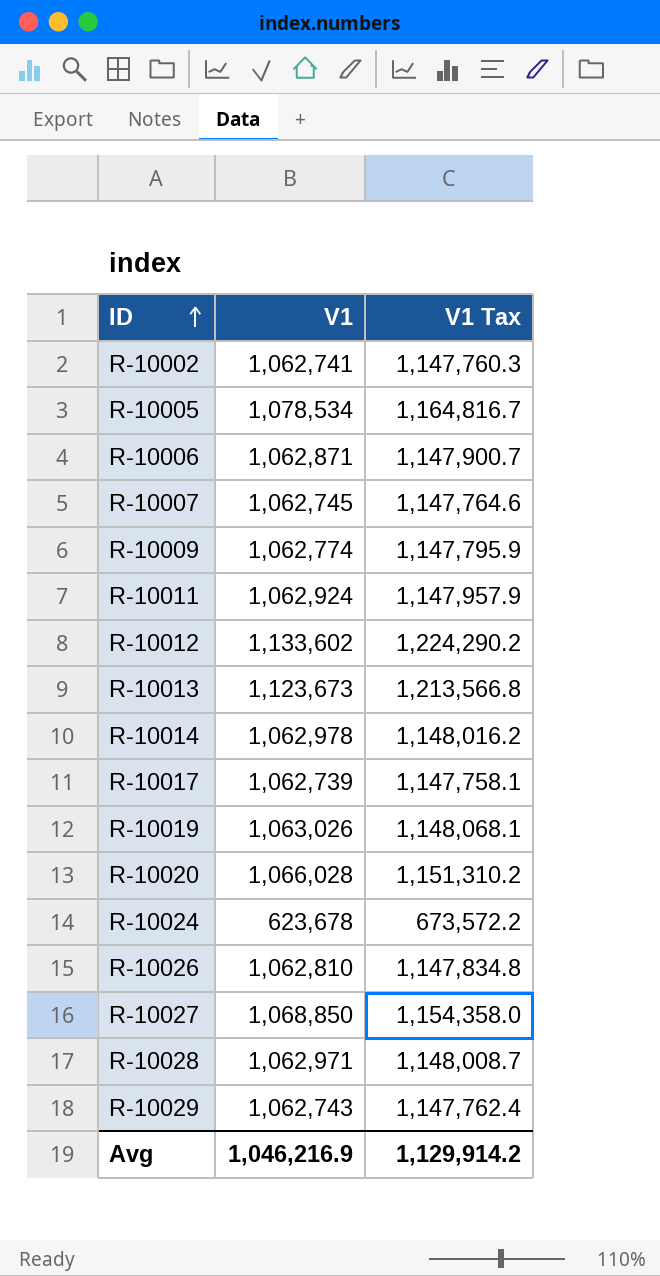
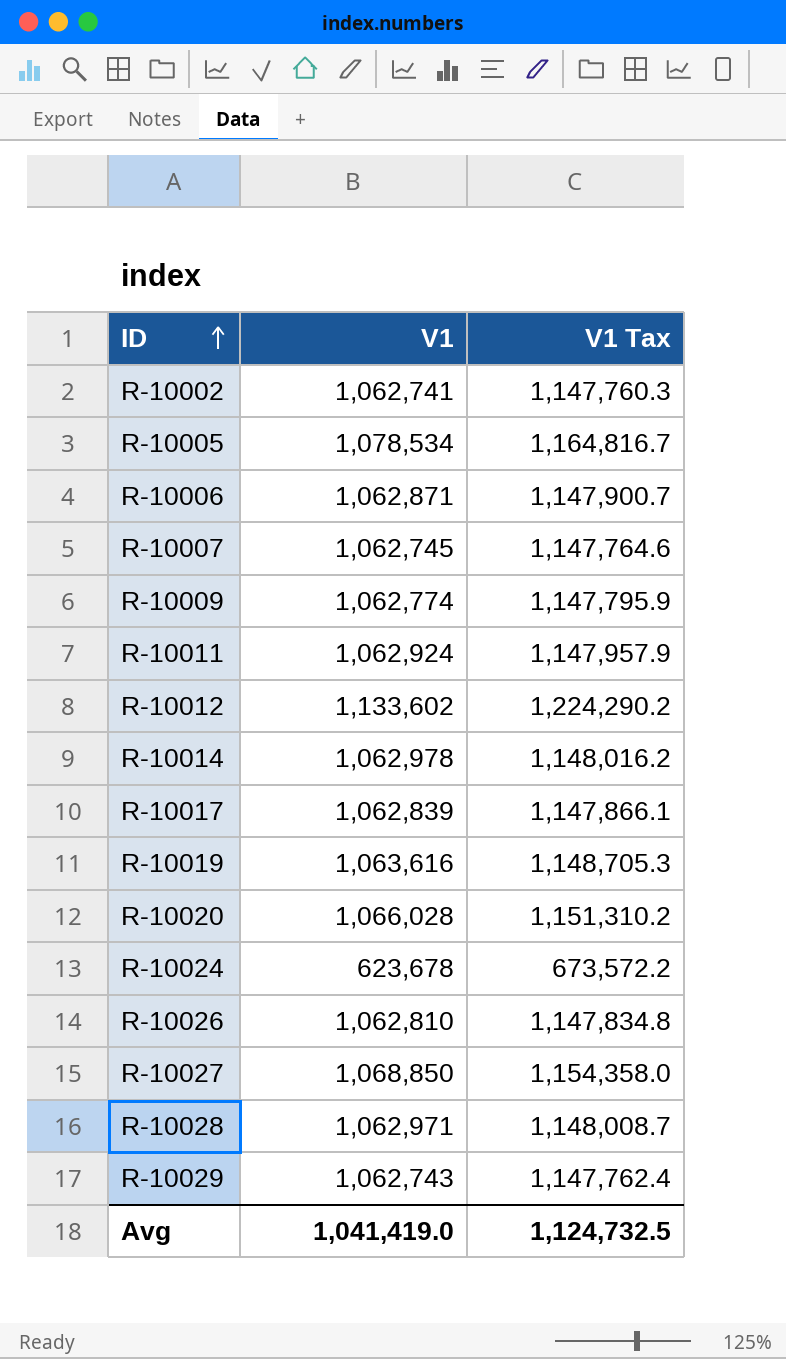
row R-10013: 1,123,673 | 1,213,566.8 -> none
R-10017 | V1: 1,062,739 -> 1,062,839
R-10017 | V1 Tax: 1,147,758.1 -> 1,147,866.1
R-10019 | V1: 1,063,026 -> 1,063,616
R-10019 | V1 Tax: 1,148,068.1 -> 1,148,705.3
Avg | V1: 1,046,216.9 -> 1,041,419.0
Avg | V1 Tax: 1,129,914.2 -> 1,124,732.5

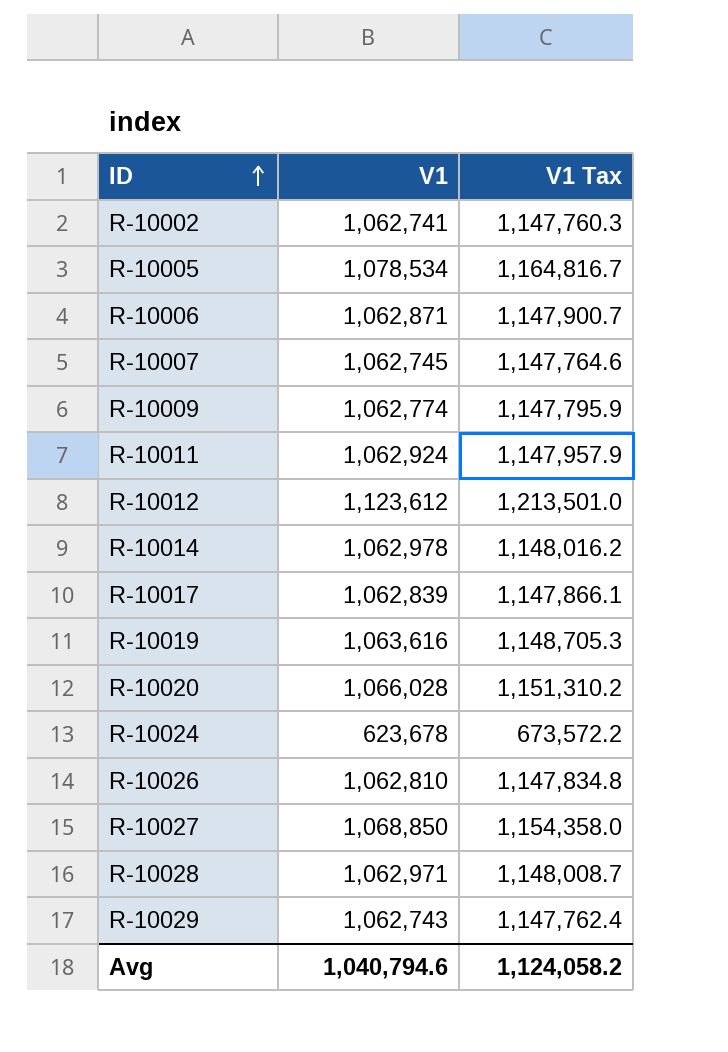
R-10012 | V1: 1,133,602 -> 1,123,612
R-10012 | V1 Tax: 1,224,290.2 -> 1,213,501.0
Avg | V1: 1,041,419.0 -> 1,040,794.6
Avg | V1 Tax: 1,124,732.5 -> 1,124,058.2

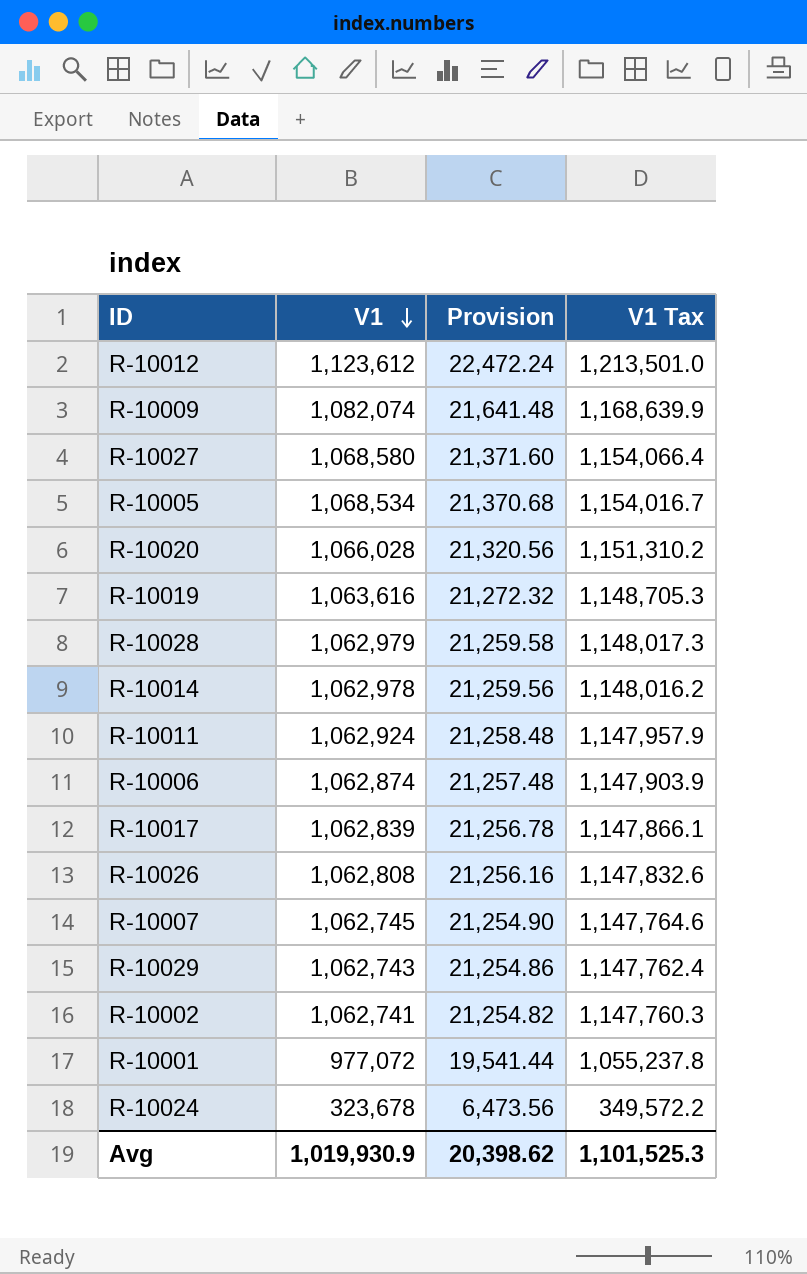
row order: ID ascending -> V1 descending
column Provision | formula: none -> [V1] * 0.02
R-10009 | V1: 1,062,774 -> 1,082,074
R-10009 | V1 Tax: 1,147,795.9 -> 1,168,639.9
R-10027 | V1: 1,068,850 -> 1,068,580
R-10027 | V1 Tax: 1,154,358.0 -> 1,154,066.4
R-10005 | V1: 1,078,534 -> 1,068,534
R-10005 | V1 Tax: 1,164,816.7 -> 1,154,016.7
R-10028 | V1: 1,062,971 -> 1,062,979
R-10028 | V1 Tax: 1,148,008.7 -> 1,148,017.3
R-10006 | V1: 1,062,871 -> 1,062,874
R-10006 | V1 Tax: 1,147,900.7 -> 1,147,903.9
R-10026 | V1: 1,062,810 -> 1,062,808
R-10026 | V1 Tax: 1,147,834.8 -> 1,147,832.6
row R-10001: none -> 977,072 | 19,541.44 | 1,055,237.8
R-10024 | V1: 623,678 -> 323,678
R-10024 | V1 Tax: 673,572.2 -> 349,572.2
Avg | V1: 1,040,794.6 -> 1,019,930.9
Avg | V1 Tax: 1,124,058.2 -> 1,101,525.3

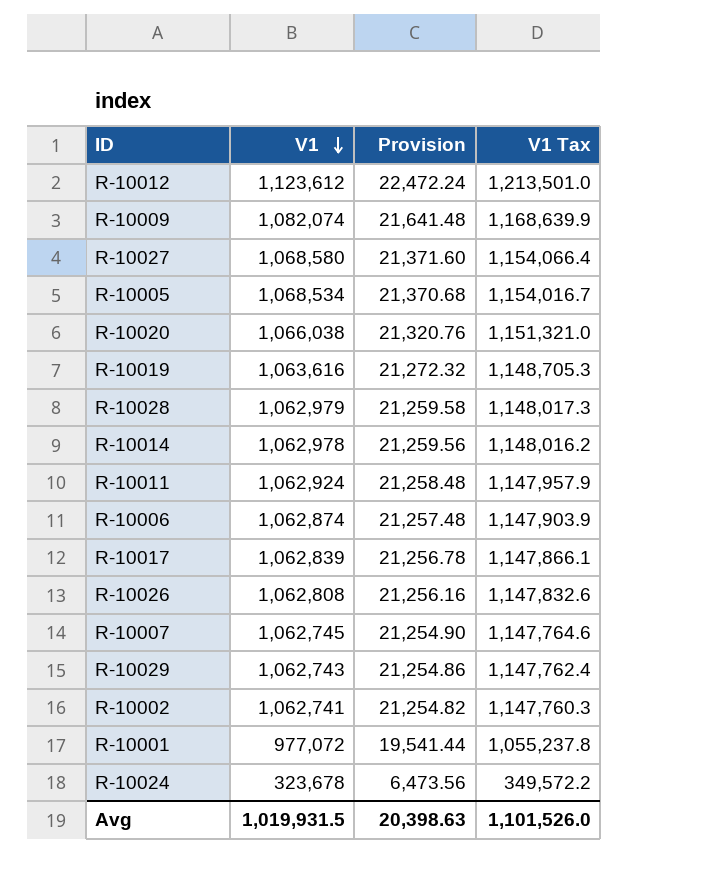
R-10020 | V1: 1,066,028 -> 1,066,038
R-10020 | Provision: 21,320.56 -> 21,320.76
R-10020 | V1 Tax: 1,151,310.2 -> 1,151,321.0
Avg | V1: 1,019,930.9 -> 1,019,931.5
Avg | Provision: 20,398.62 -> 20,398.63
Avg | V1 Tax: 1,101,525.3 -> 1,101,526.0

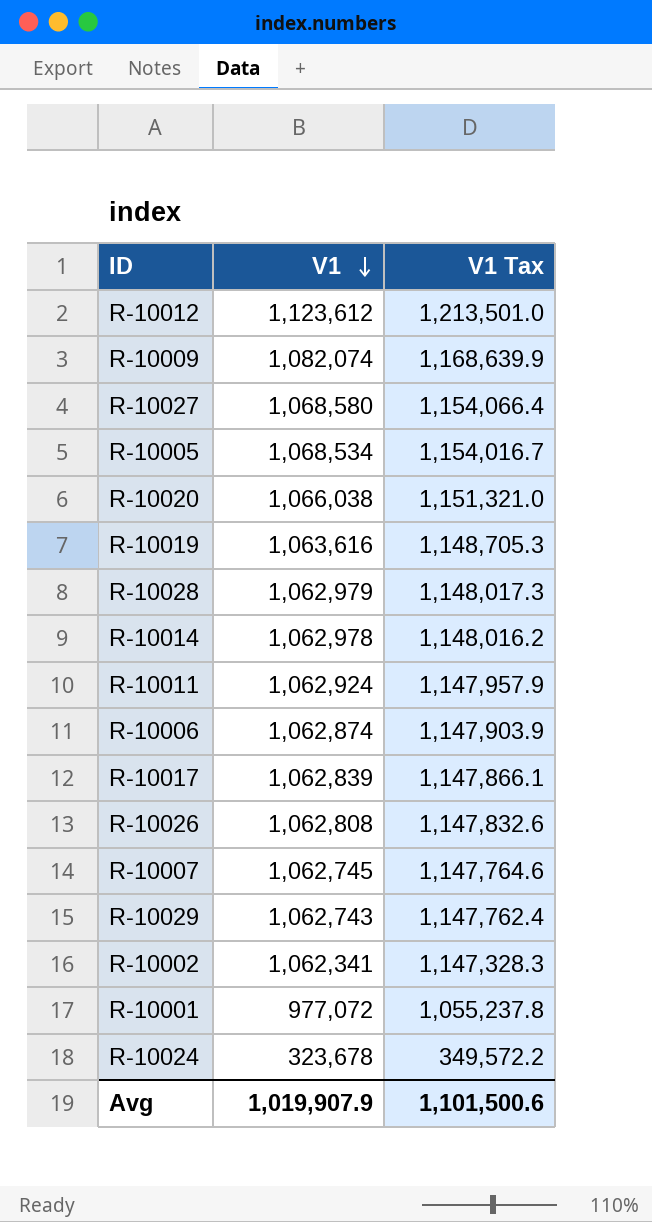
column Provision | formula: [V1] * 0.02 -> none
R-10002 | V1: 1,062,741 -> 1,062,341
R-10002 | V1 Tax: 1,147,760.3 -> 1,147,328.3
Avg | V1: 1,019,931.5 -> 1,019,907.9
Avg | V1 Tax: 1,101,526.0 -> 1,101,500.6

